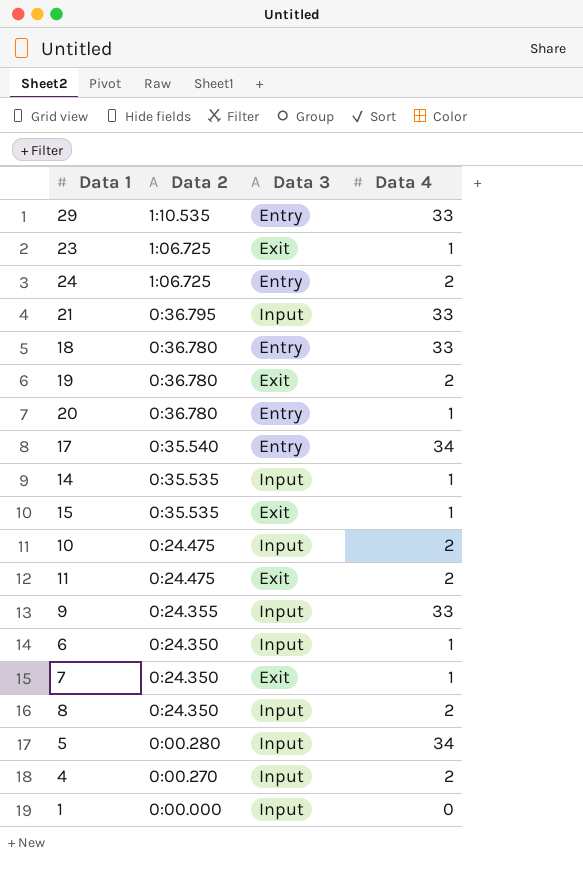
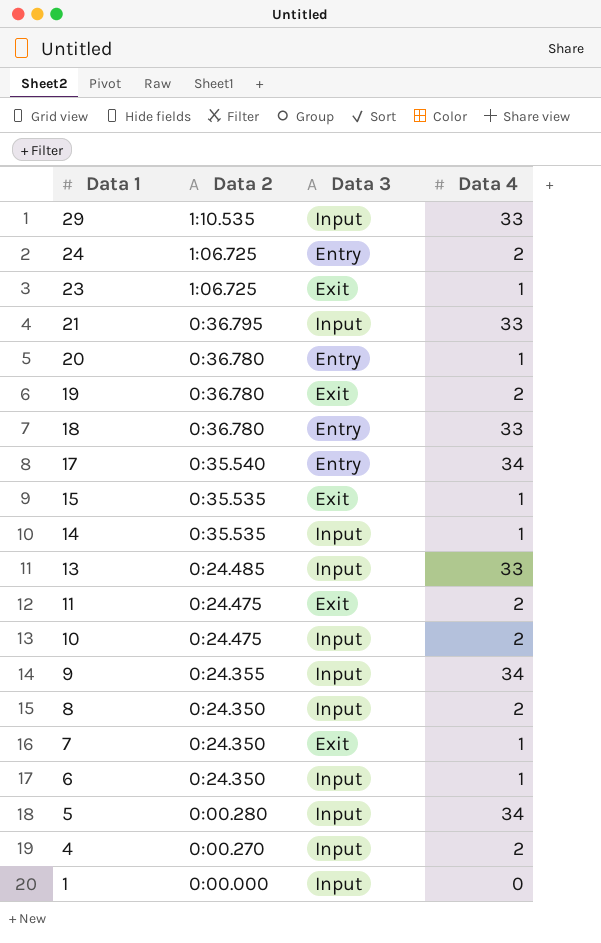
row order: Data 2 descending -> Data 1 descending
29 | Data 3: Entry -> Input
row 13: none -> 0:24.485 | Input | 33
9 | Data 4: 33 -> 34

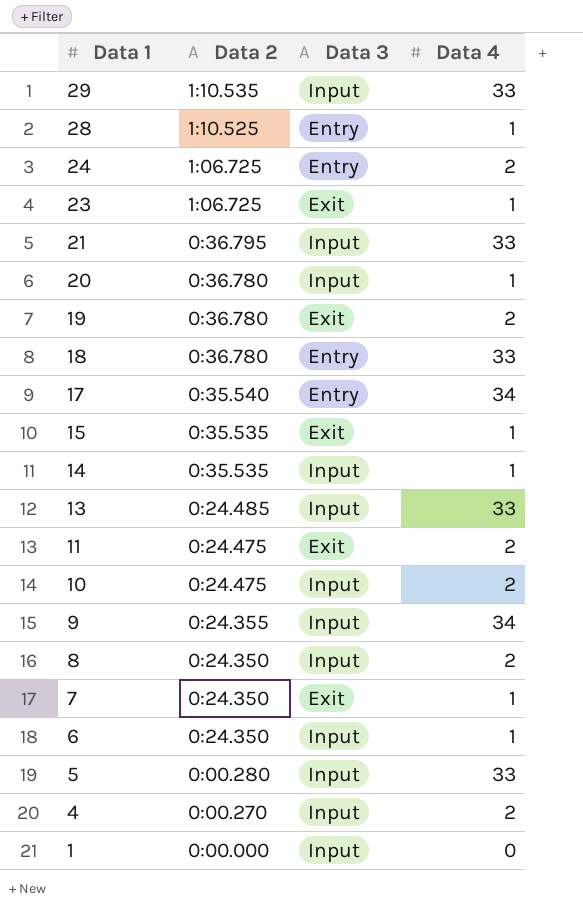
row 28: none -> 1:10.525 | Entry | 1
20 | Data 3: Entry -> Input
5 | Data 4: 34 -> 33

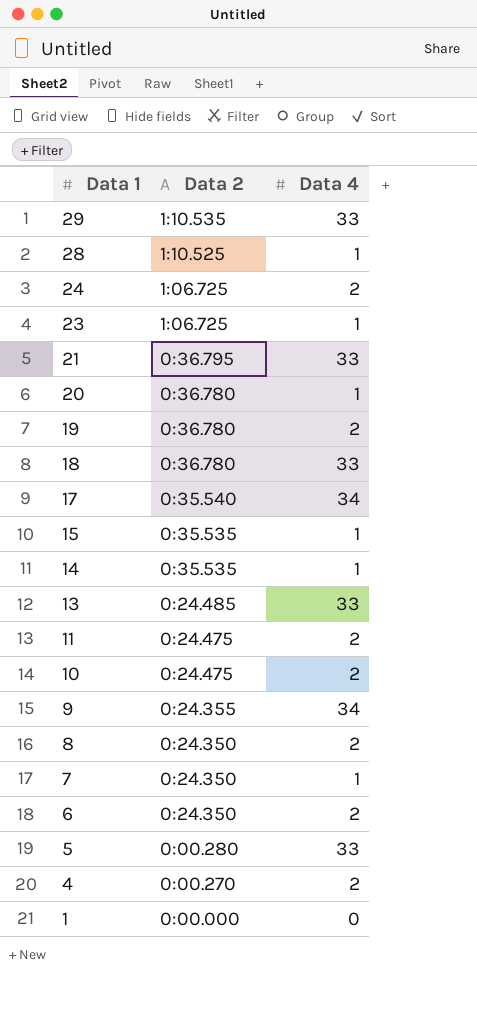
column Data 3 | position: 3 -> none
6 | Data 4: 1 -> 2

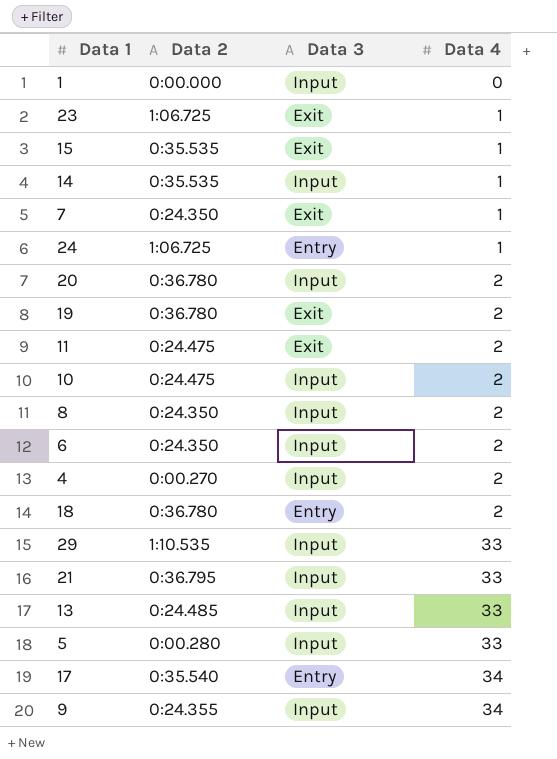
row order: Data 1 descending -> Data 4 ascending
column Data 3 | position: none -> 3
row 28: 1:10.525 | 1 -> none
24 | Data 4: 2 -> 1
20 | Data 4: 1 -> 2
18 | Data 4: 33 -> 2

